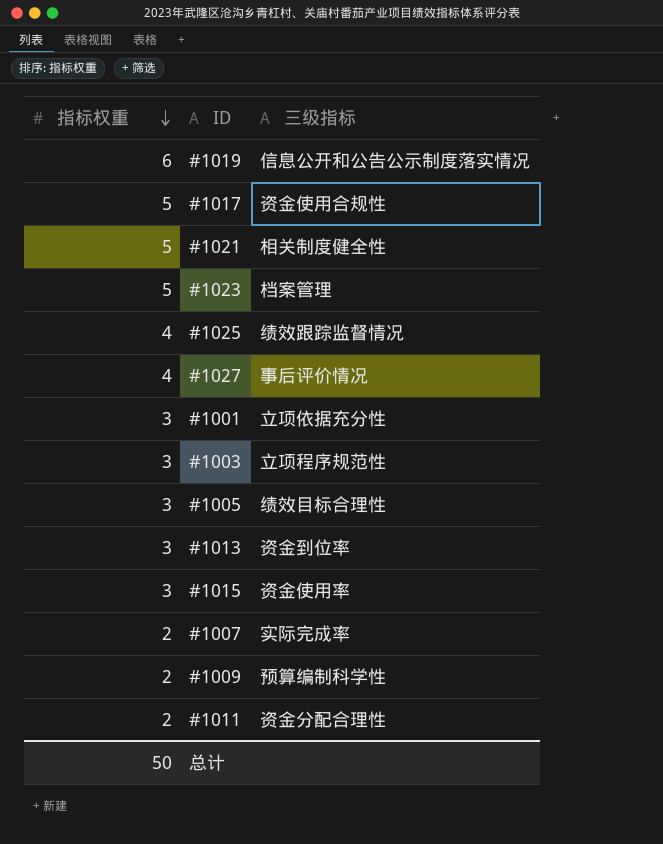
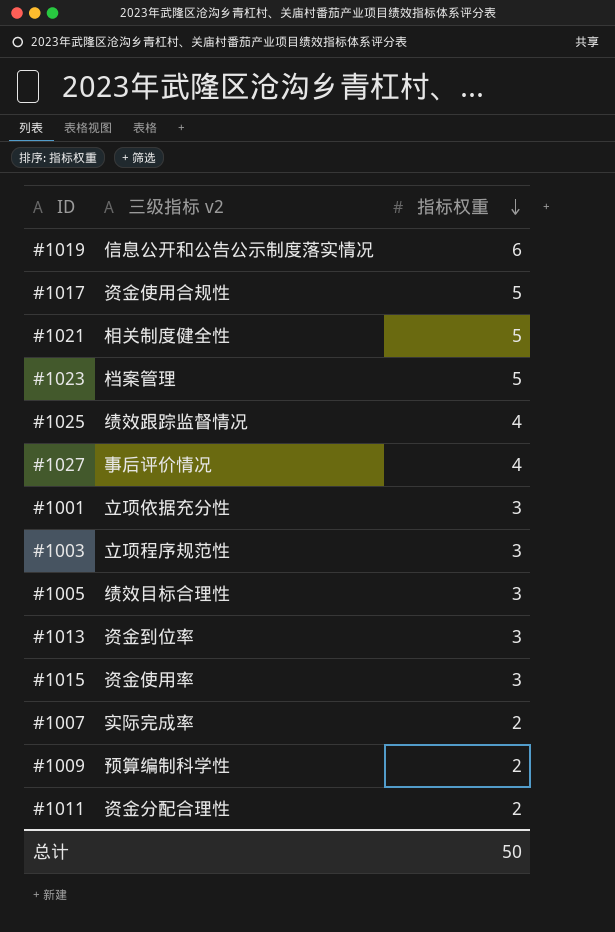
column name: 三级指标 -> 三级指标 v2
column 指标权重 | position: 1 -> 3

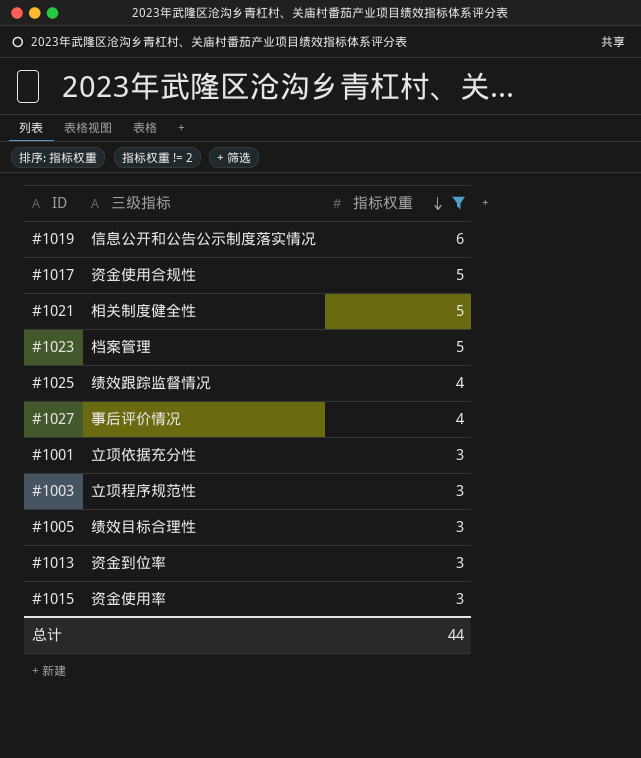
filter: none -> 指标权重 != 2
column name: 三级指标 v2 -> 三级指标
总计 | 指标权重: 50 -> 44

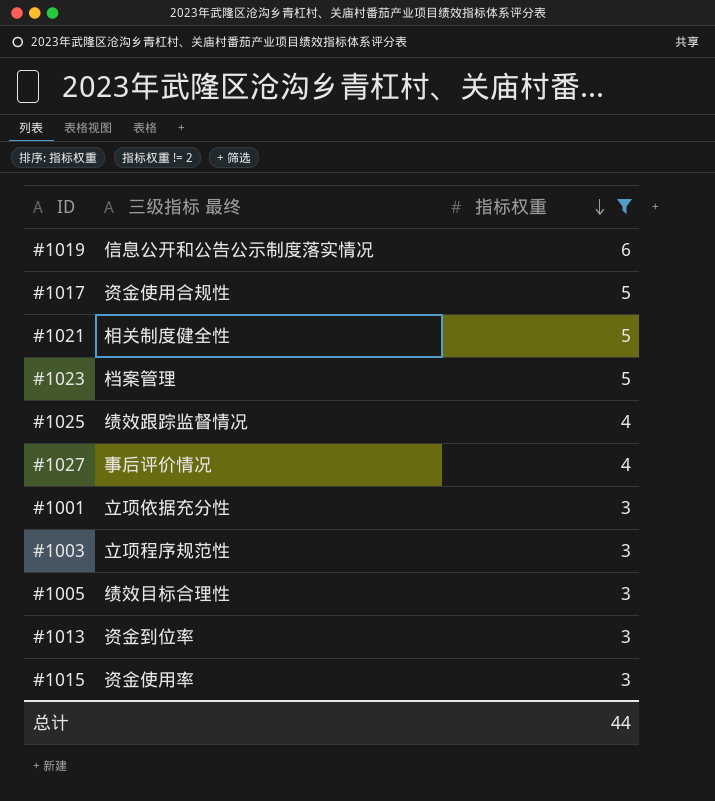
column name: 三级指标 -> 三级指标 最终

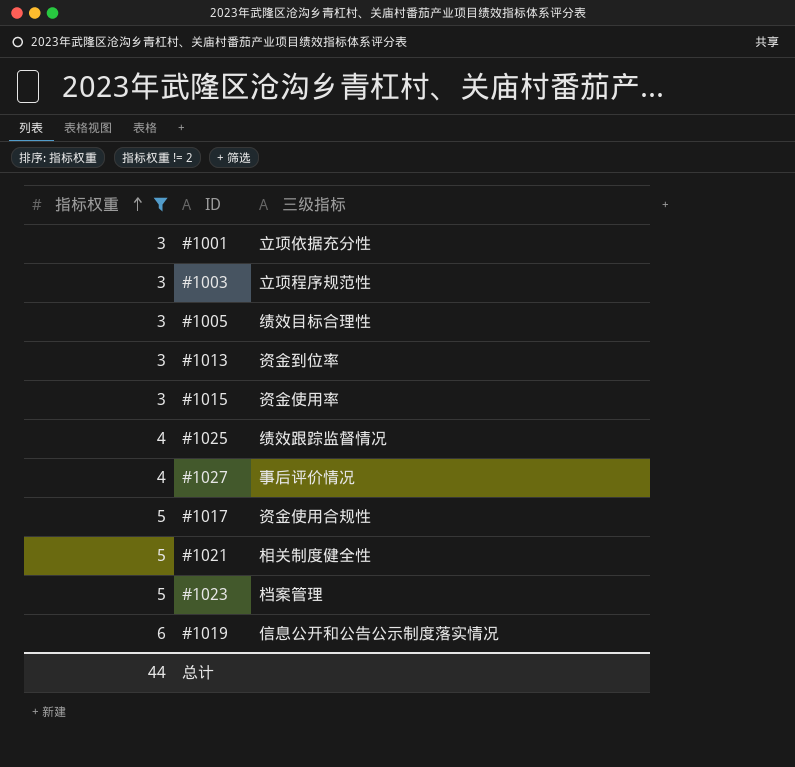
row order: 指标权重 descending -> 指标权重 ascending
column 指标权重 | position: 3 -> 1
column name: 三级指标 最终 -> 三级指标

